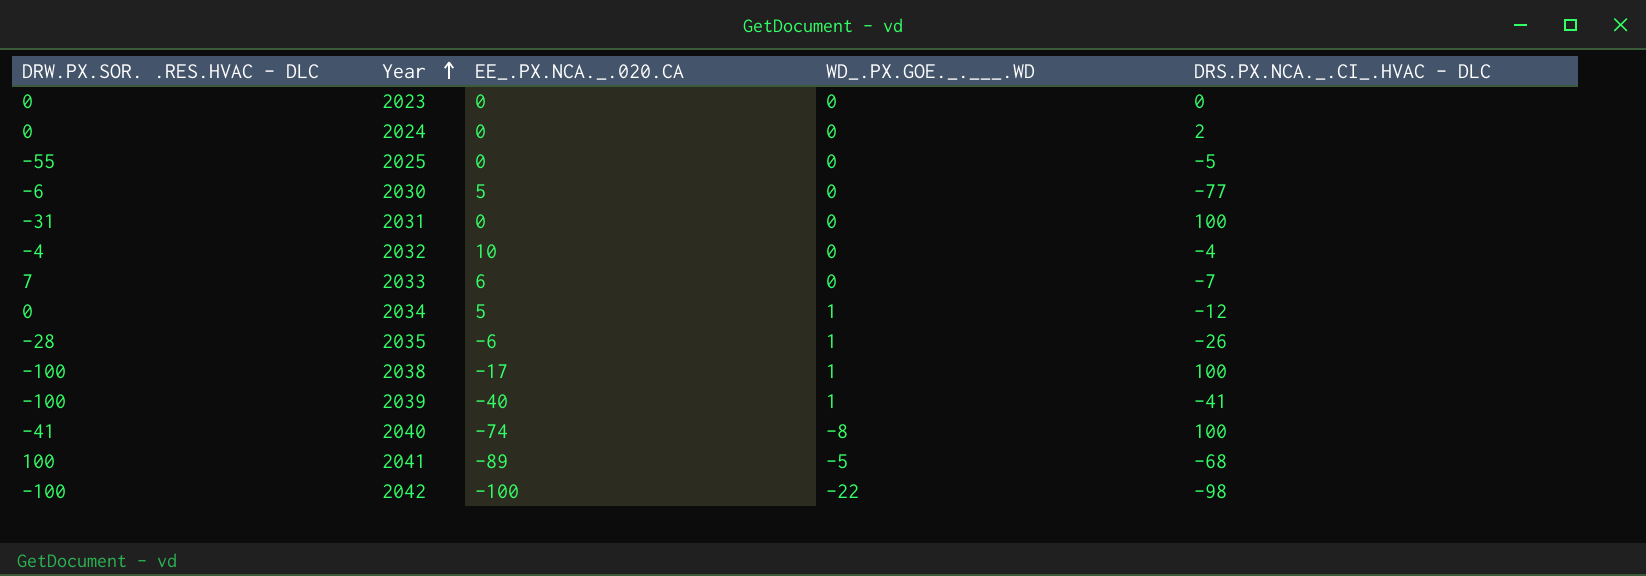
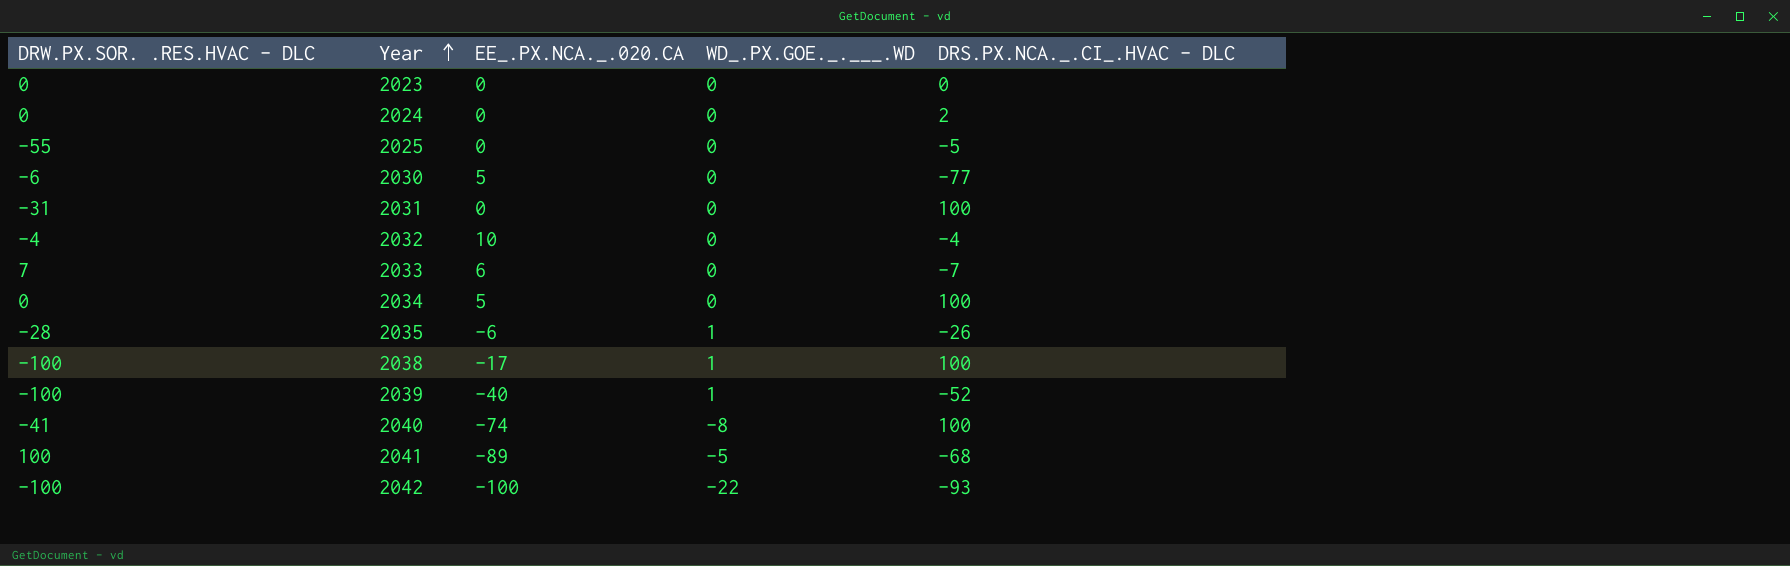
2034 | WD_.PX.GOE._.___.WD: 1 -> 0
2034 | DRS.PX.NCA._.CI_.HVAC - DLC: -12 -> 100
2039 | DRS.PX.NCA._.CI_.HVAC - DLC: -41 -> -52
2042 | DRS.PX.NCA._.CI_.HVAC - DLC: -98 -> -93

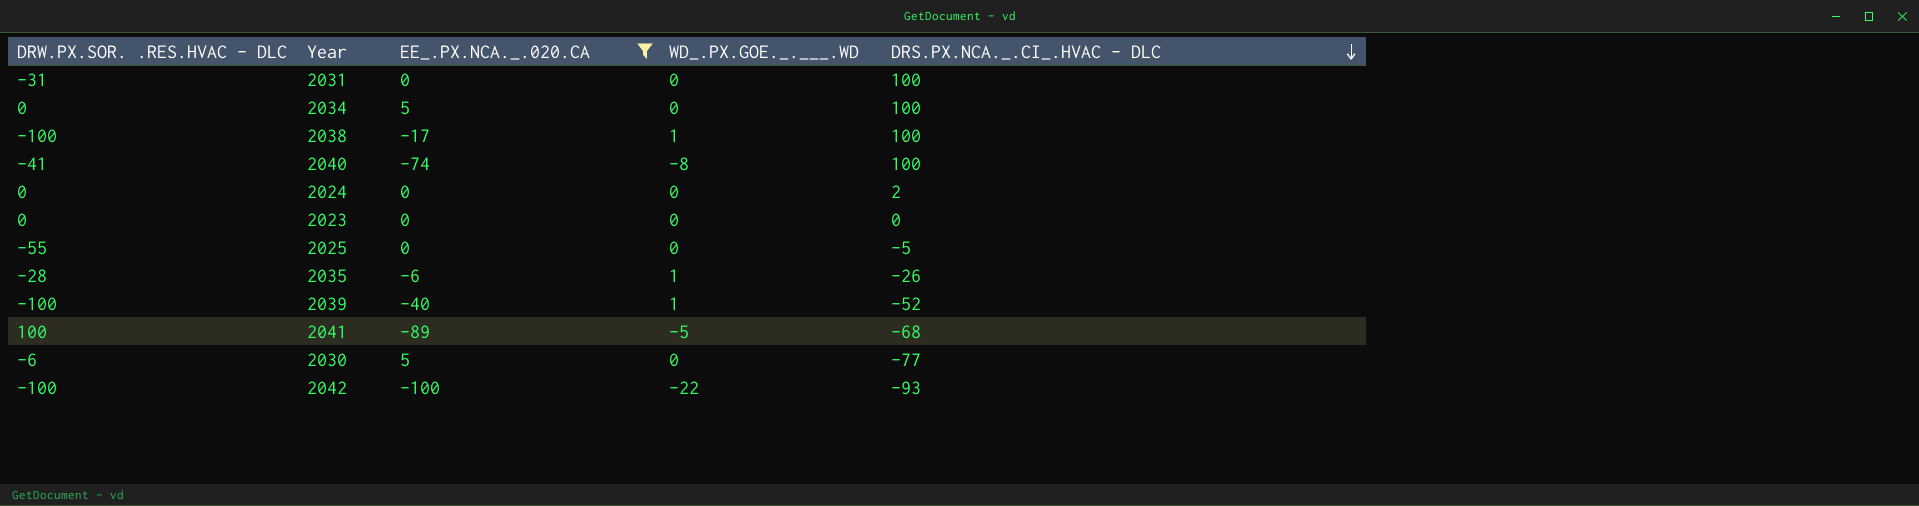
filter: none -> EE_.PX.NCA._.020.CA <= 5
row order: Year ascending -> DRS.PX.NCA._.CI_.HVAC - DLC descending

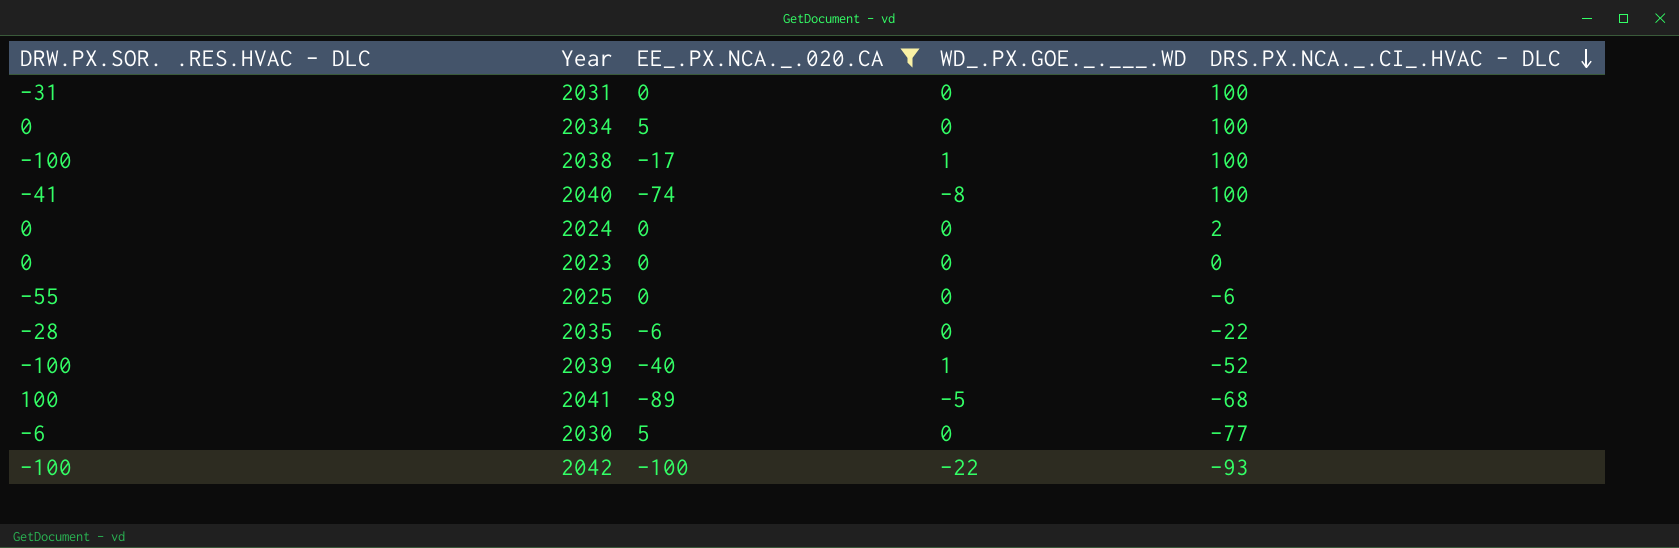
2025 | DRS.PX.NCA._.CI_.HVAC - DLC: -5 -> -6
2035 | WD_.PX.GOE._.___.WD: 1 -> 0
2035 | DRS.PX.NCA._.CI_.HVAC - DLC: -26 -> -22

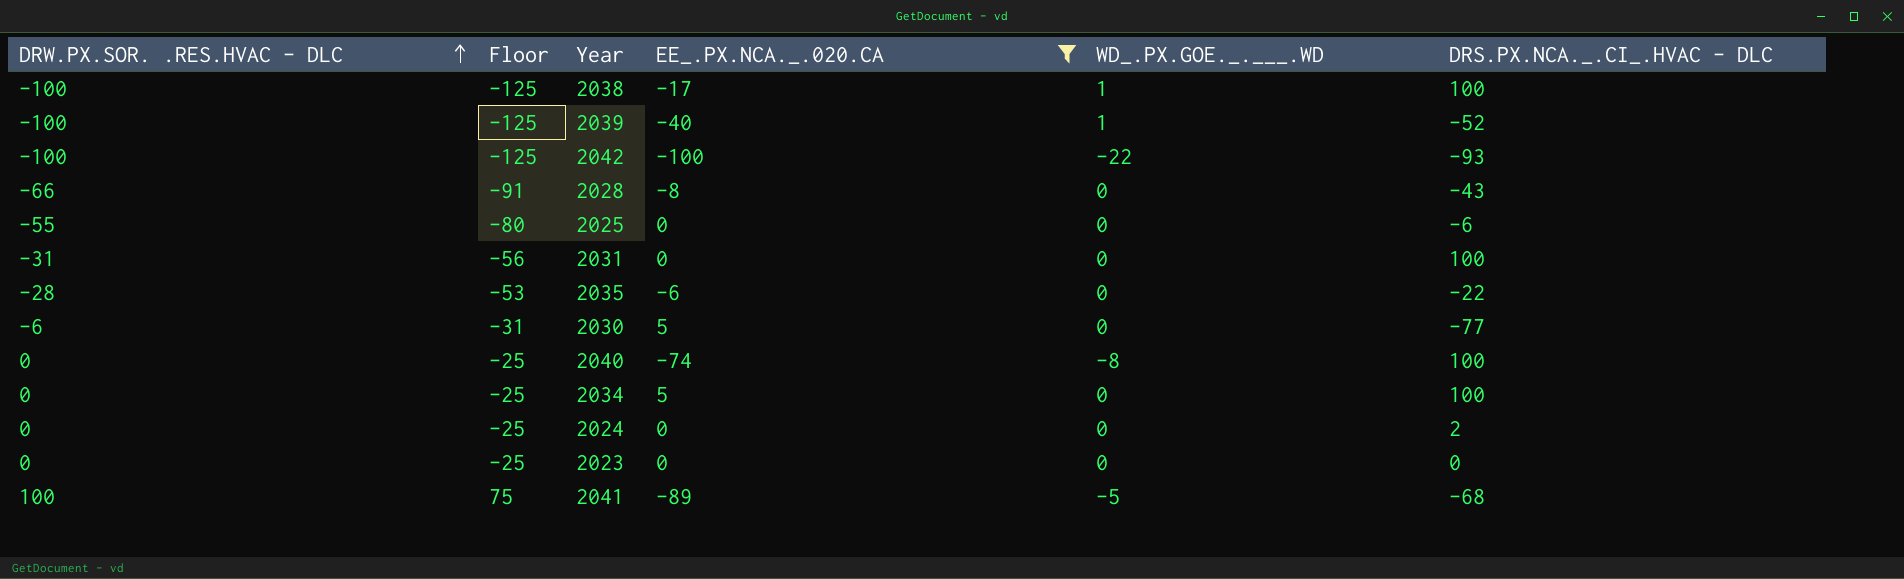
row order: DRS.PX.NCA._.CI_.HVAC - DLC descending -> DRW.PX.SOR. .RES.HVAC - DLC ascending
column Floor | formula: none -> [DRW.PX.SOR. .RES.HVAC - DLC] - 25
row 2028: none -> -66 | -91 | -8 | 0 | -43
2040 | DRW.PX.SOR. .RES.HVAC - DLC: -41 -> 0

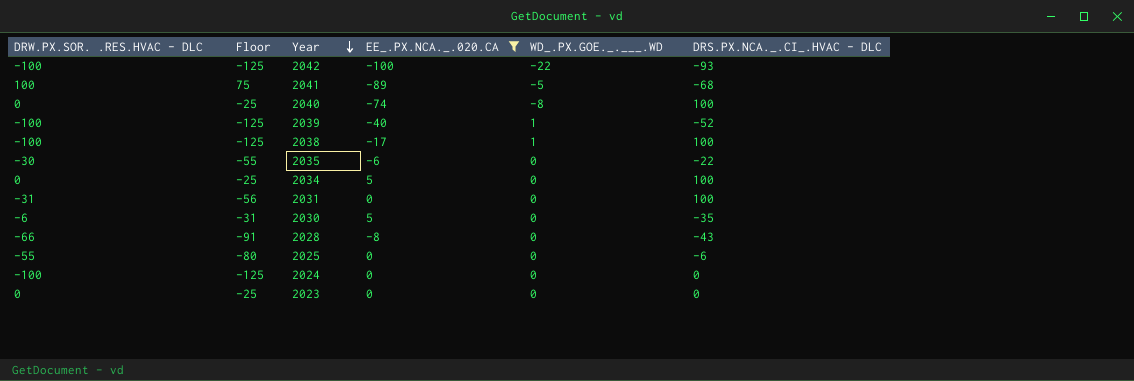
row order: DRW.PX.SOR. .RES.HVAC - DLC ascending -> Year descending
2035 | DRW.PX.SOR. .RES.HVAC - DLC: -28 -> -30
2035 | Floor: -53 -> -55
2030 | DRS.PX.NCA._.CI_.HVAC - DLC: -77 -> -35
2024 | DRW.PX.SOR. .RES.HVAC - DLC: 0 -> -100
2024 | Floor: -25 -> -125
2024 | DRS.PX.NCA._.CI_.HVAC - DLC: 2 -> 0

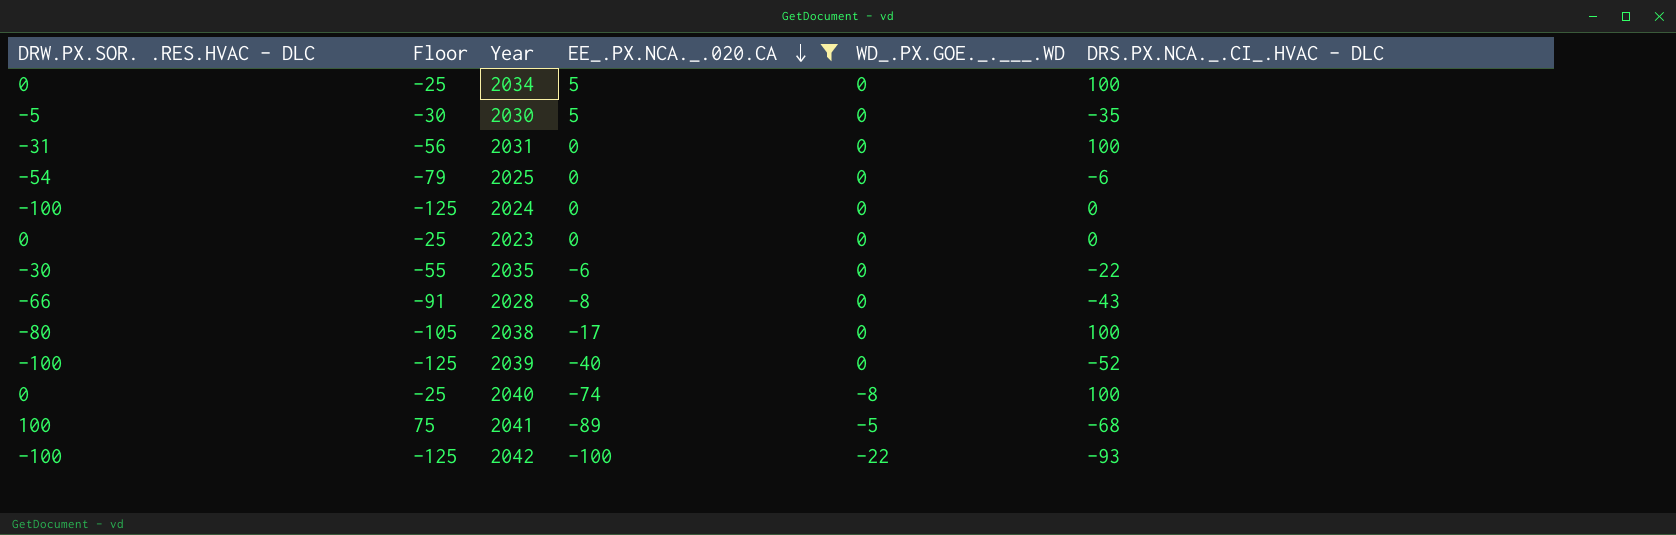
row order: Year descending -> EE_.PX.NCA._.020.CA descending
2030 | DRW.PX.SOR. .RES.HVAC - DLC: -6 -> -5
2030 | Floor: -31 -> -30
2025 | DRW.PX.SOR. .RES.HVAC - DLC: -55 -> -54
2025 | Floor: -80 -> -79
2038 | DRW.PX.SOR. .RES.HVAC - DLC: -100 -> -80
2038 | Floor: -125 -> -105
2038 | WD_.PX.GOE._.___.WD: 1 -> 0
2039 | WD_.PX.GOE._.___.WD: 1 -> 0

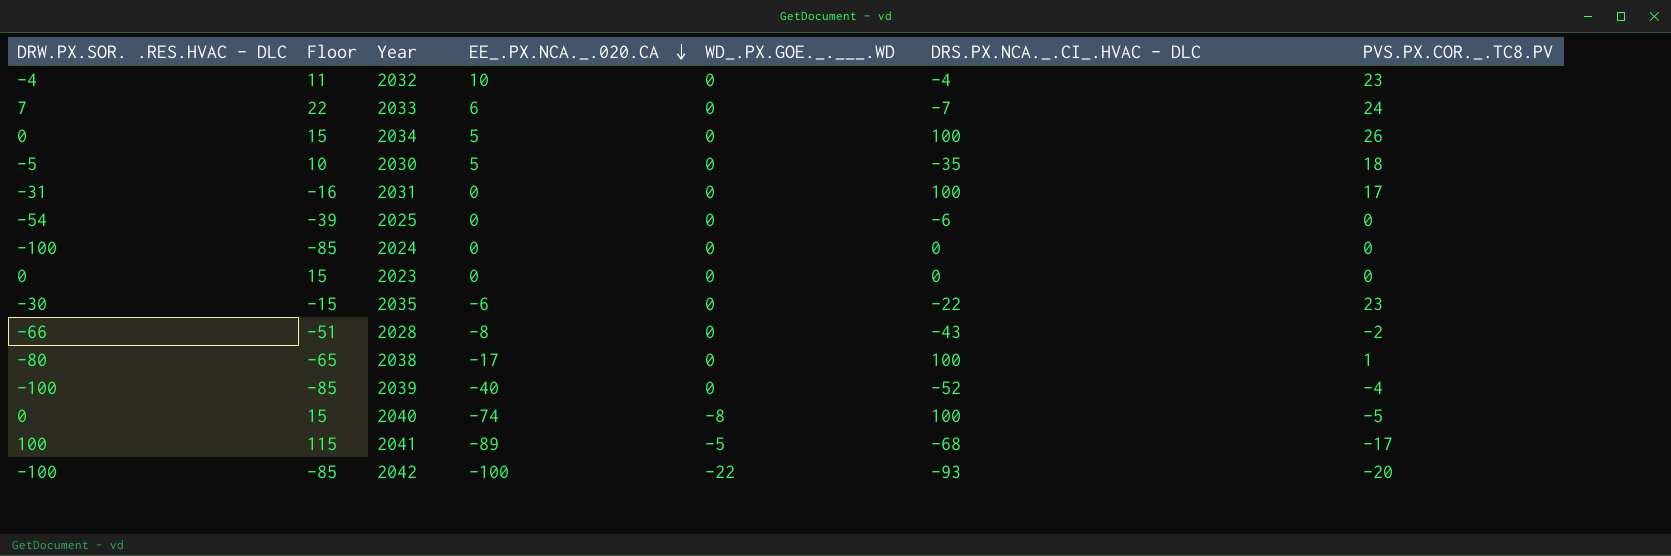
filter: EE_.PX.NCA._.020.CA <= 5 -> none
column Floor | formula: [DRW.PX.SOR. .RES.HVAC - DLC] - 25 -> [DRW.PX.SOR. .RES.HVAC - DLC] + 15
column PVS.PX.COR._.TC8.PV | position: none -> 7

